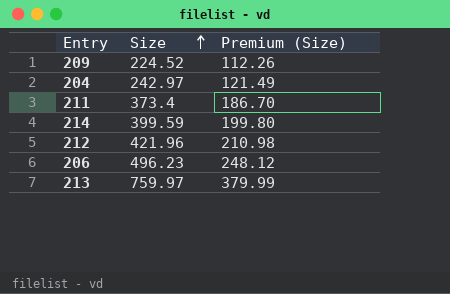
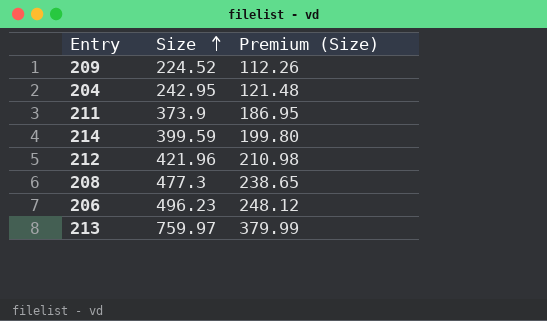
204 | Size: 242.97 -> 242.95
204 | Premium (Size): 121.49 -> 121.48
211 | Size: 373.4 -> 373.9
211 | Premium (Size): 186.70 -> 186.95
row 208: none -> 477.3 | 238.65

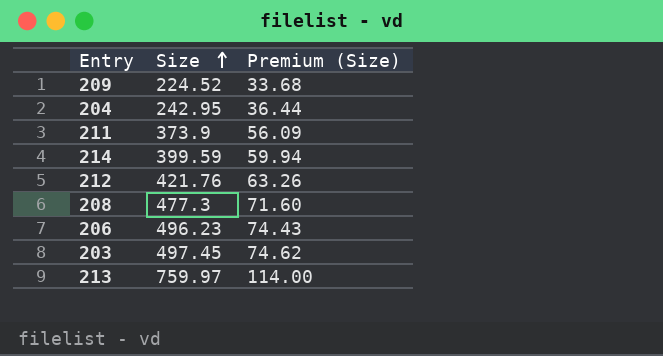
column Premium (Size) | formula: [Size] * 0.5 -> [Size] * 0.15
212 | Size: 421.96 -> 421.76
row 203: none -> 497.45 | 74.62

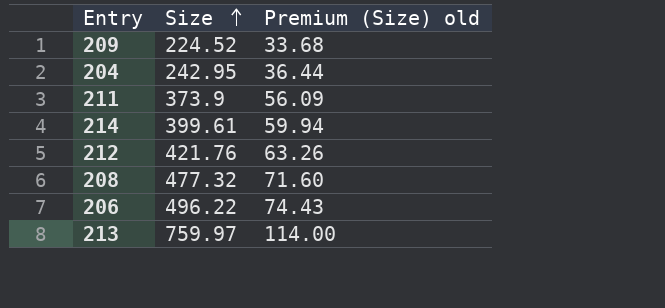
column name: Premium (Size) -> Premium (Size) old
row 203: 497.45 | 74.62 -> none
214 | Size: 399.59 -> 399.61
208 | Size: 477.3 -> 477.32
206 | Size: 496.23 -> 496.22

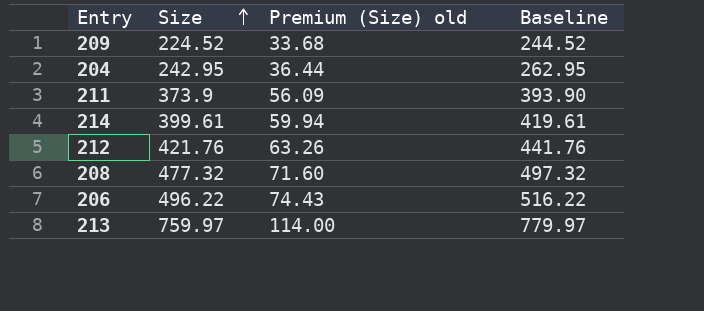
column Baseline | formula: none -> [Size] + 20

